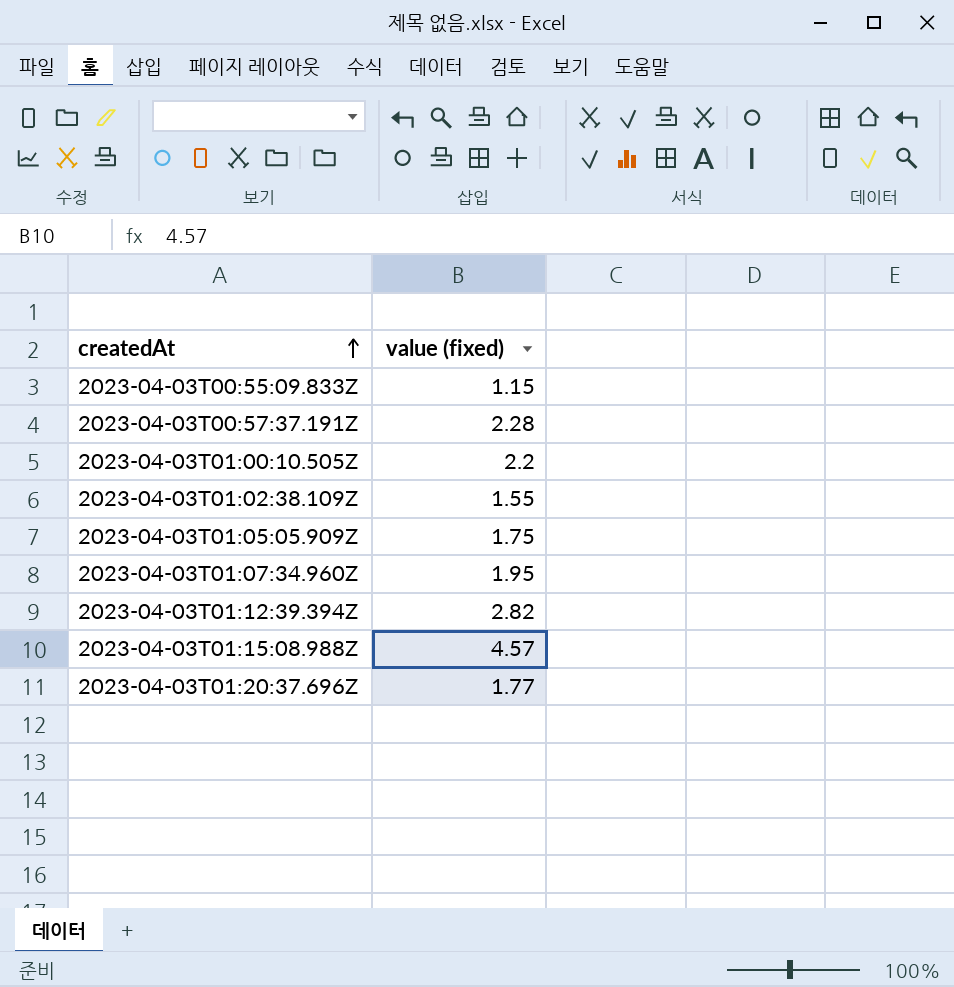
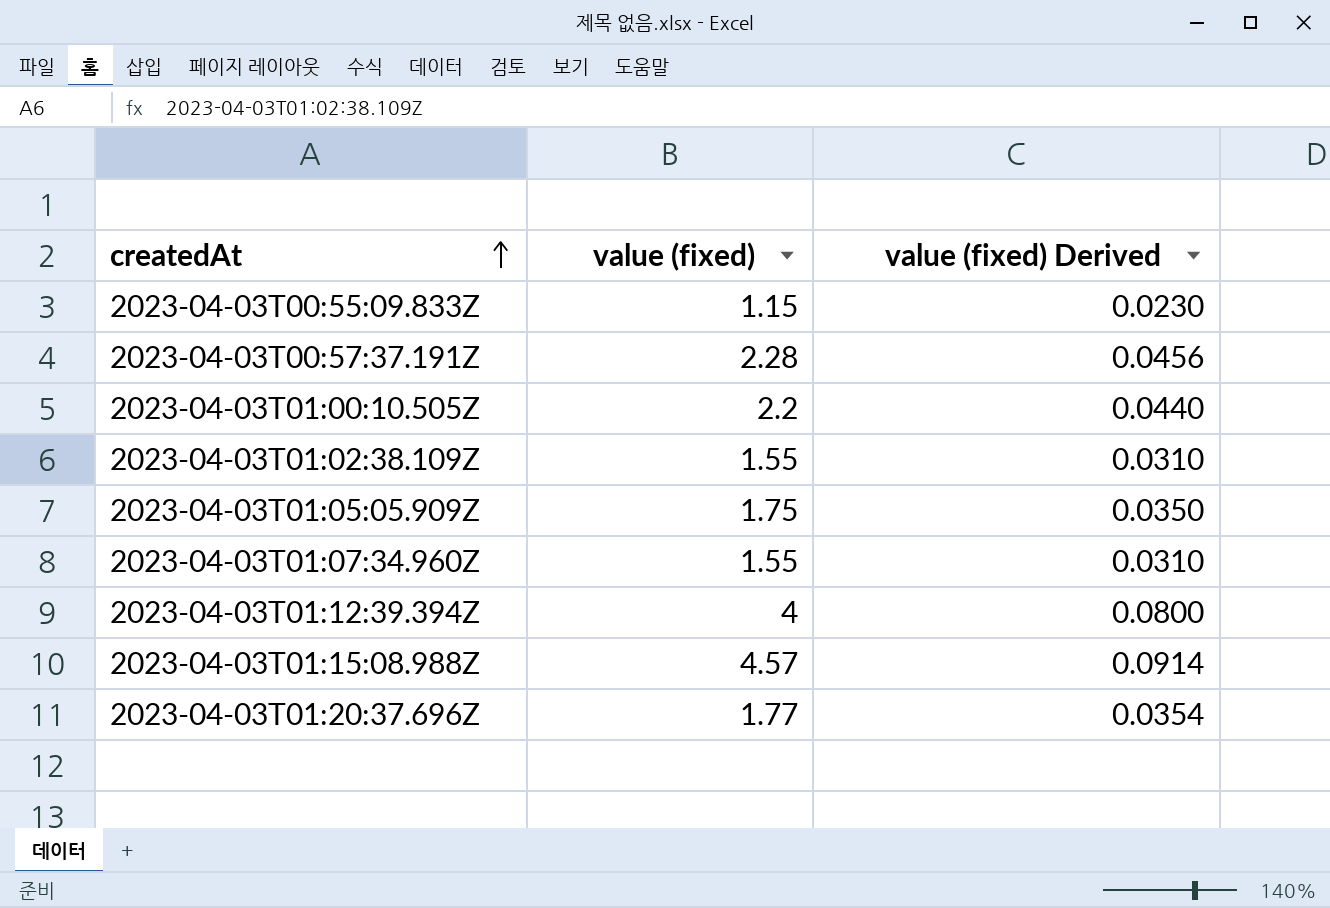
column value (fixed) Derived | formula: none -> [value (fixed)] * 0.02
2023-04-03T01:07:34.960Z | value (fixed): 1.95 -> 1.55
2023-04-03T01:12:39.394Z | value (fixed): 2.82 -> 4

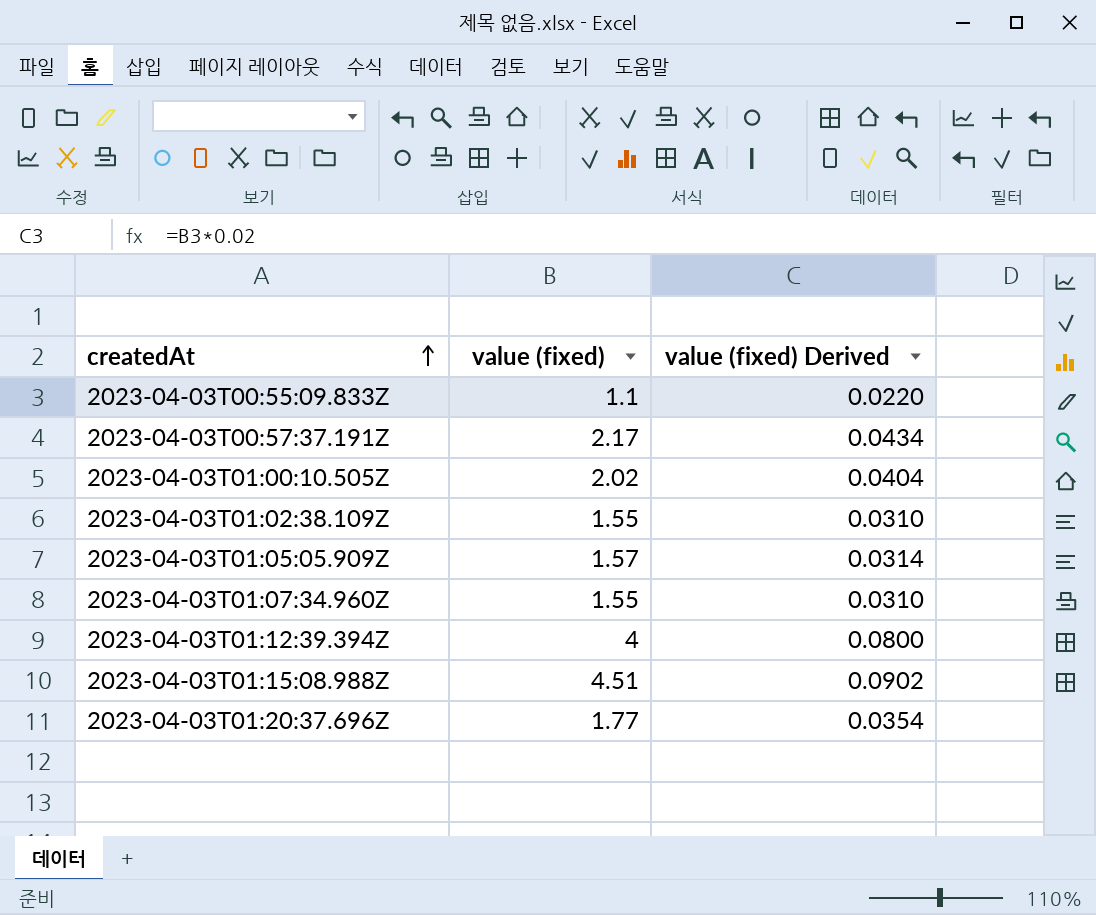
2023-04-03T00:55:09.833Z | value (fixed): 1.15 -> 1.1
2023-04-03T00:55:09.833Z | value (fixed) Derived: 0.0230 -> 0.0220
2023-04-03T00:57:37.191Z | value (fixed): 2.28 -> 2.17
2023-04-03T00:57:37.191Z | value (fixed) Derived: 0.0456 -> 0.0434
2023-04-03T01:00:10.505Z | value (fixed): 2.2 -> 2.02
2023-04-03T01:00:10.505Z | value (fixed) Derived: 0.0440 -> 0.0404
2023-04-03T01:05:05.909Z | value (fixed): 1.75 -> 1.57
2023-04-03T01:05:05.909Z | value (fixed) Derived: 0.0350 -> 0.0314
2023-04-03T01:15:08.988Z | value (fixed): 4.57 -> 4.51
2023-04-03T01:15:08.988Z | value (fixed) Derived: 0.0914 -> 0.0902

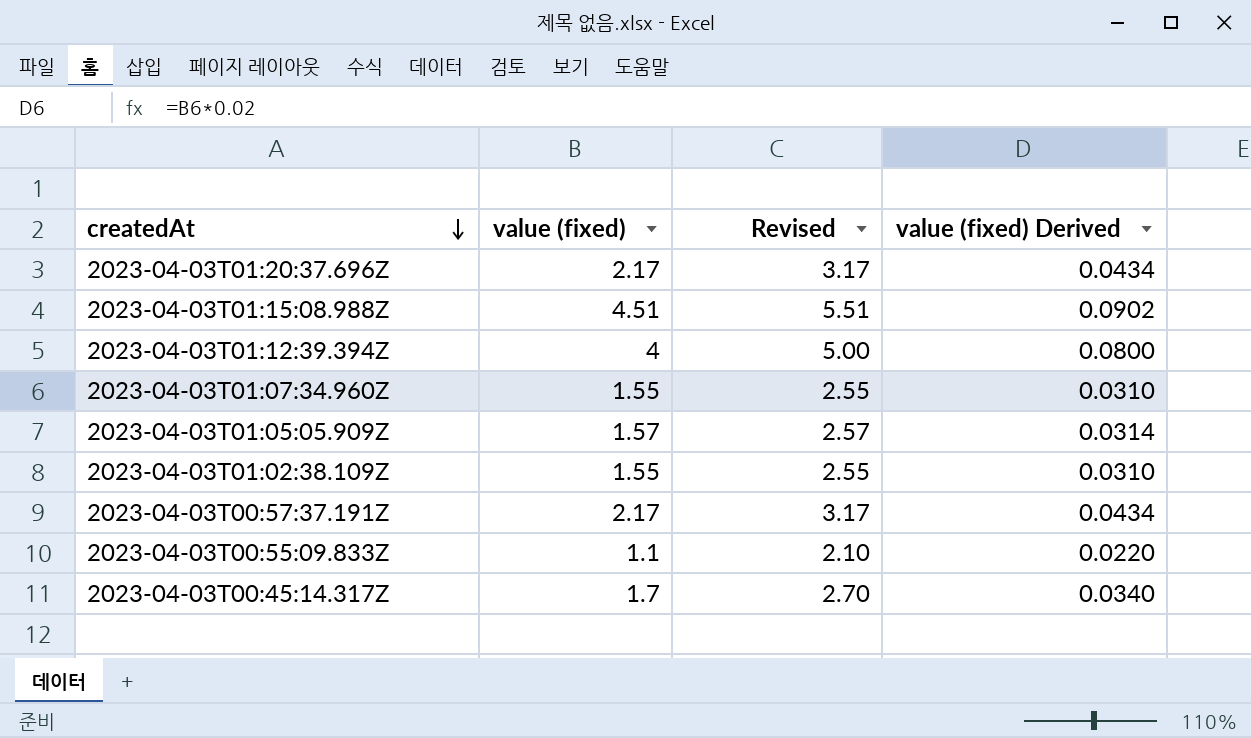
row order: createdAt ascending -> createdAt descending
column Revised | formula: none -> [value (fixed)] + 1
row 2023-04-03T01:00:10.505Z: 2.02 | 0.0404 -> none
2023-04-03T01:20:37.696Z | value (fixed): 1.77 -> 2.17
2023-04-03T01:20:37.696Z | value (fixed) Derived: 0.0354 -> 0.0434
row 2023-04-03T00:45:14.317Z: none -> 1.7 | 2.70 | 0.0340

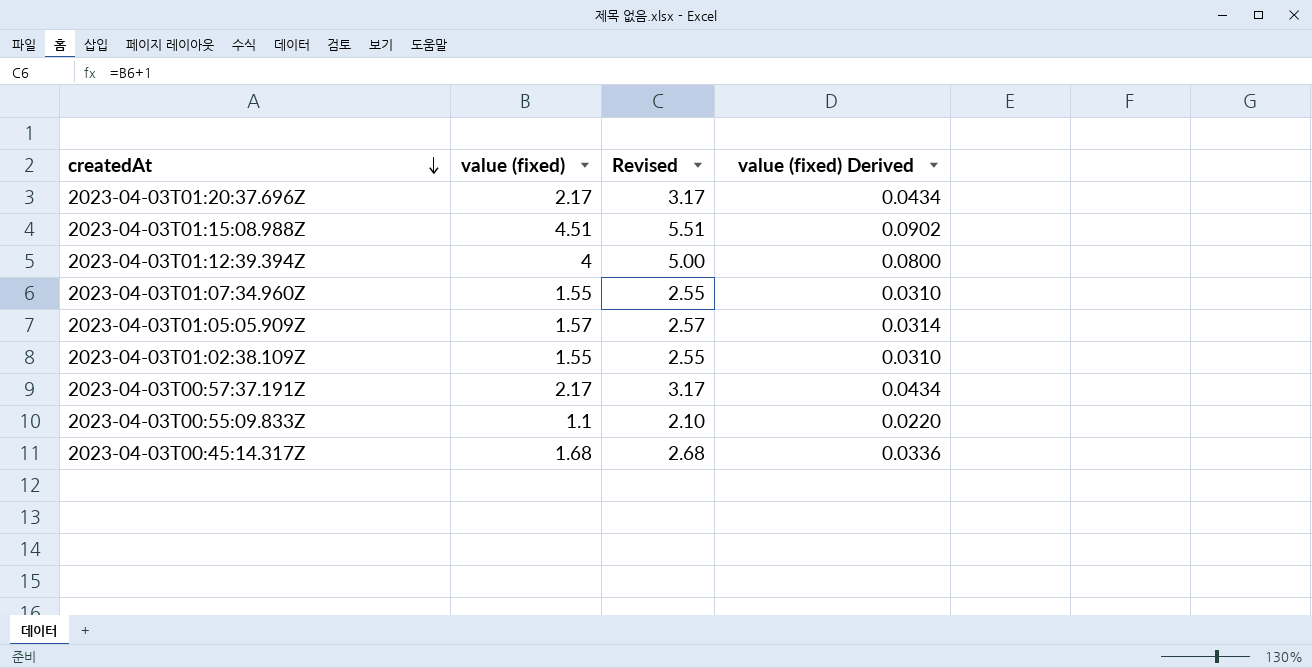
2023-04-03T00:45:14.317Z | value (fixed): 1.7 -> 1.68
2023-04-03T00:45:14.317Z | Revised: 2.70 -> 2.68
2023-04-03T00:45:14.317Z | value (fixed) Derived: 0.0340 -> 0.0336

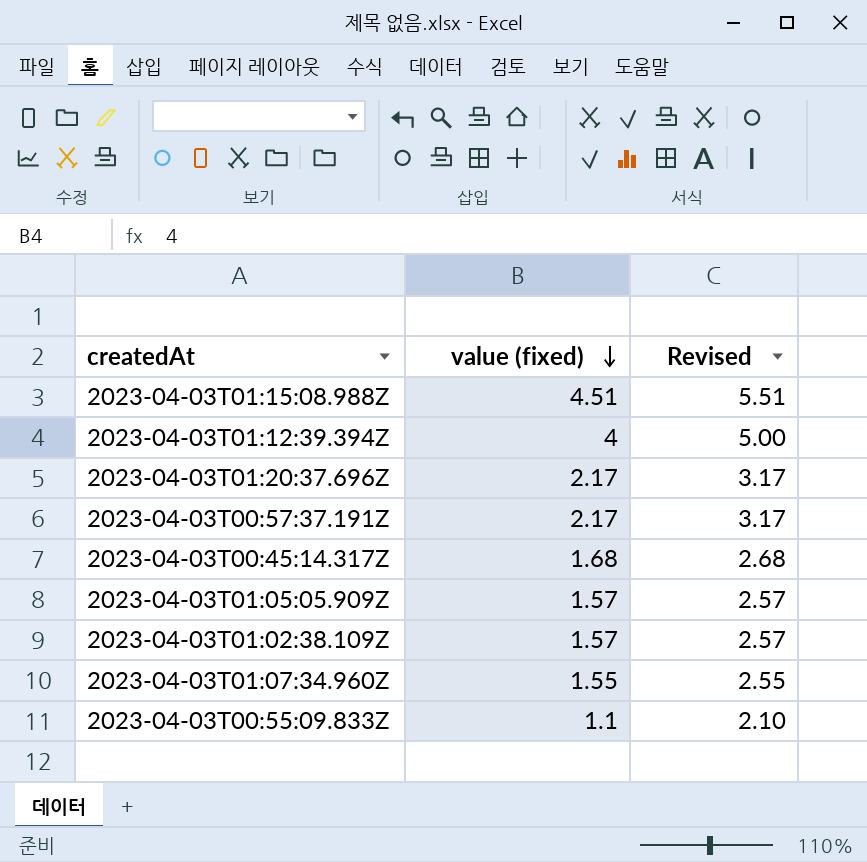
row order: createdAt descending -> value (fixed) descending
column value (fixed) Derived | formula: [value (fixed)] * 0.02 -> none
2023-04-03T01:02:38.109Z | value (fixed): 1.55 -> 1.57
2023-04-03T01:02:38.109Z | Revised: 2.55 -> 2.57

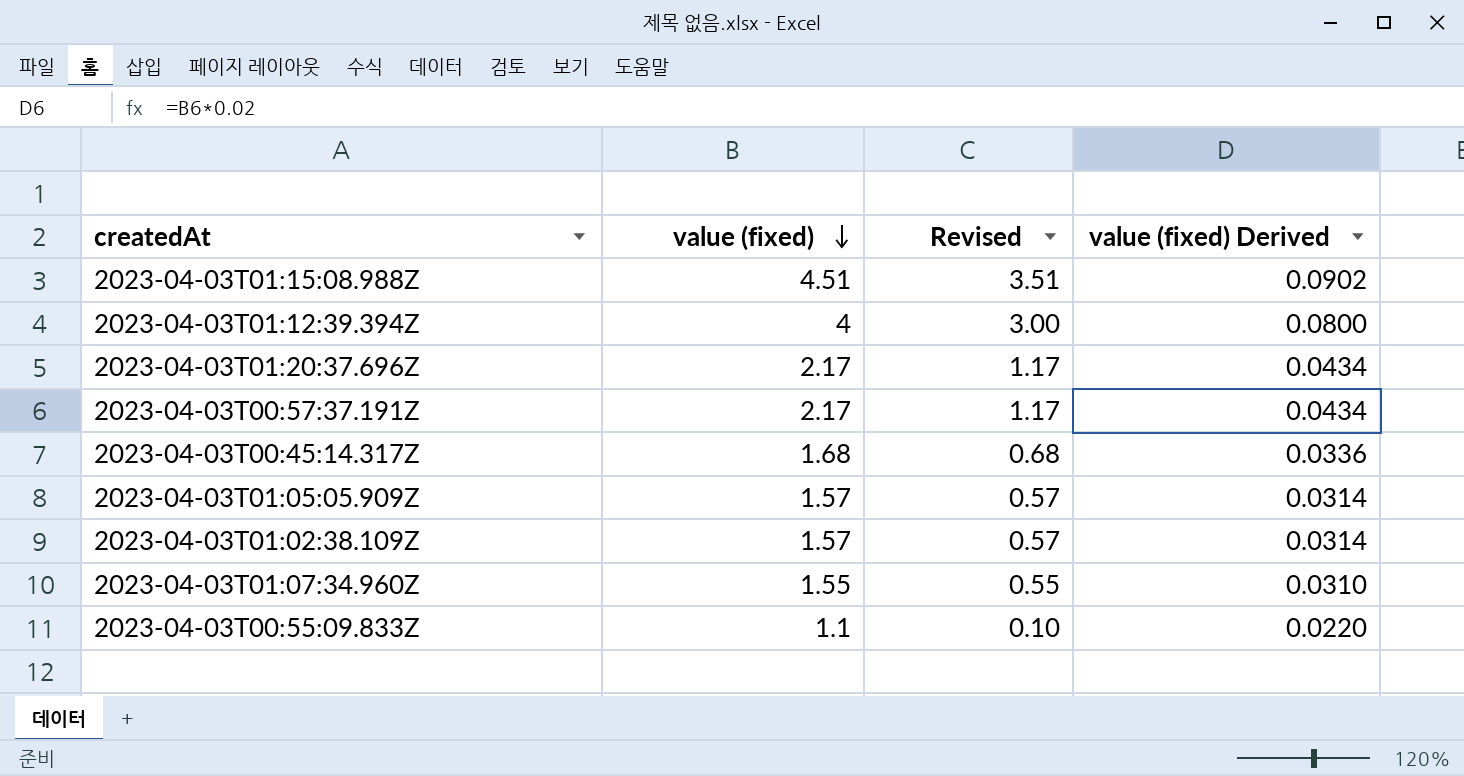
column Revised | formula: [value (fixed)] + 1 -> [value (fixed)] - 1
column value (fixed) Derived | formula: none -> [value (fixed)] * 0.02

